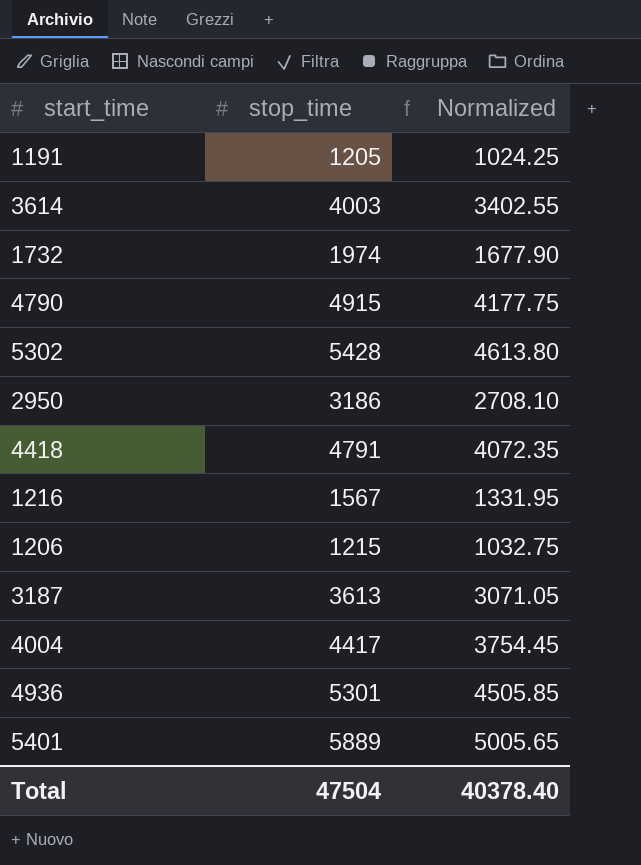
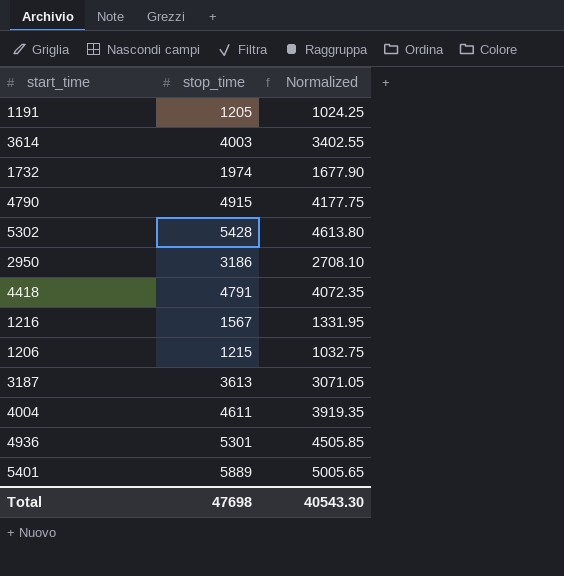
4004 | stop_time: 4417 -> 4611
4004 | Normalized: 3754.45 -> 3919.35
Total | stop_time: 47504 -> 47698
Total | Normalized: 40378.40 -> 40543.30

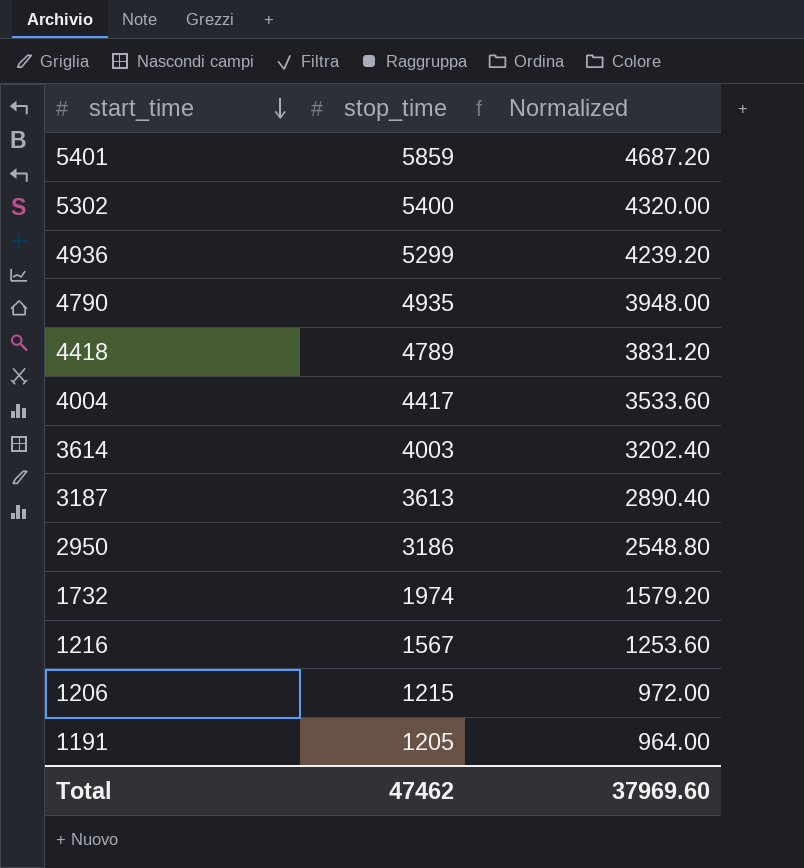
row order: none -> start_time descending
column Normalized | formula: [stop_time] * 0.85 -> [stop_time] * 0.8
5401 | stop_time: 5889 -> 5859
5302 | stop_time: 5428 -> 5400
4936 | stop_time: 5301 -> 5299
4790 | stop_time: 4915 -> 4935
4418 | stop_time: 4791 -> 4789
4004 | stop_time: 4611 -> 4417
Total | stop_time: 47698 -> 47462
Total | Normalized: 40543.30 -> 37969.60

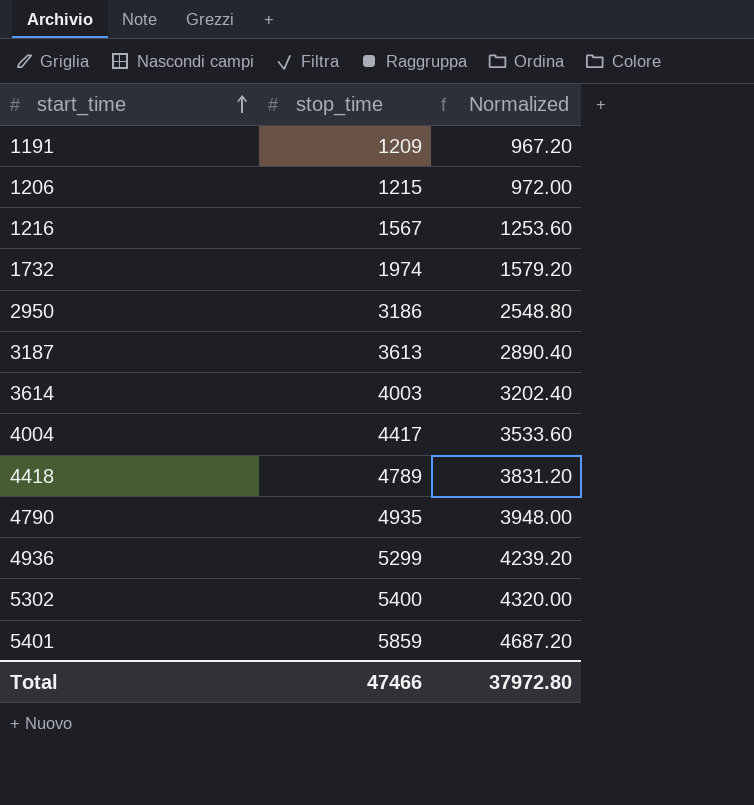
row order: start_time descending -> start_time ascending
1191 | stop_time: 1205 -> 1209
1191 | Normalized: 964.00 -> 967.20
Total | stop_time: 47462 -> 47466
Total | Normalized: 37969.60 -> 37972.80

